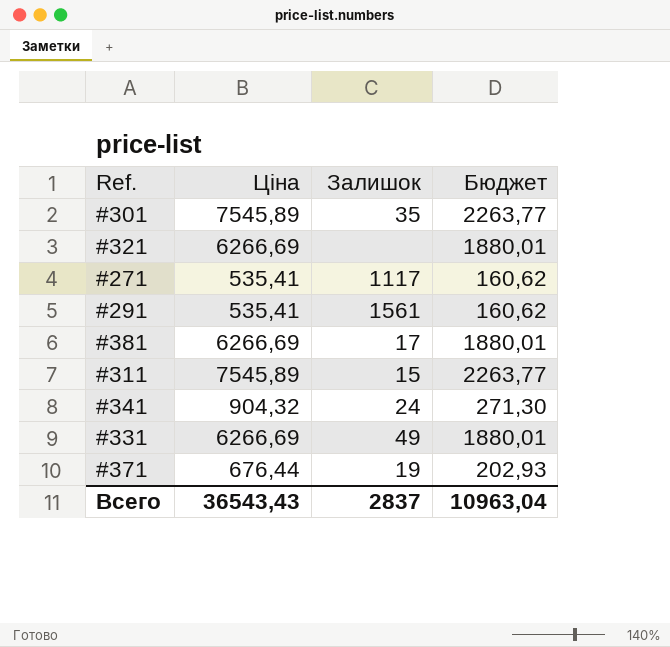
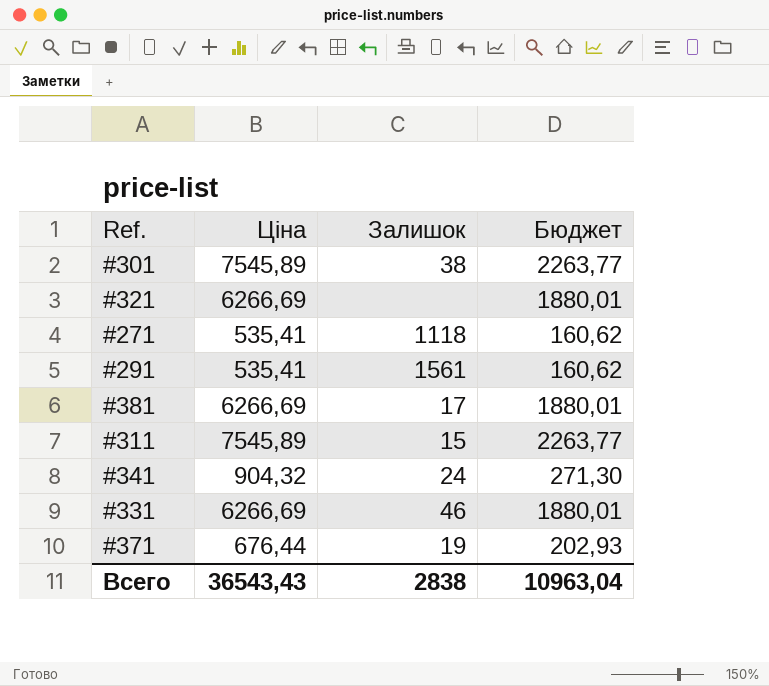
#301 | Залишок: 35 -> 38
#271 | Залишок: 1117 -> 1118
#331 | Залишок: 49 -> 46
Всего | Залишок: 2837 -> 2838

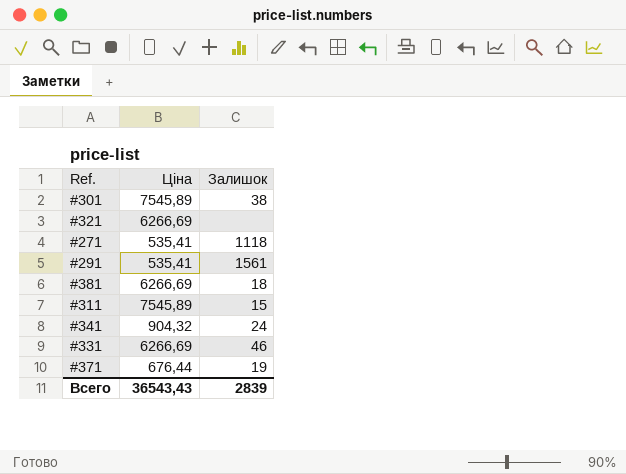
column Бюджет | formula: [Ціна] * 0,3 -> none
#381 | Залишок: 17 -> 18
Всего | Залишок: 2838 -> 2839

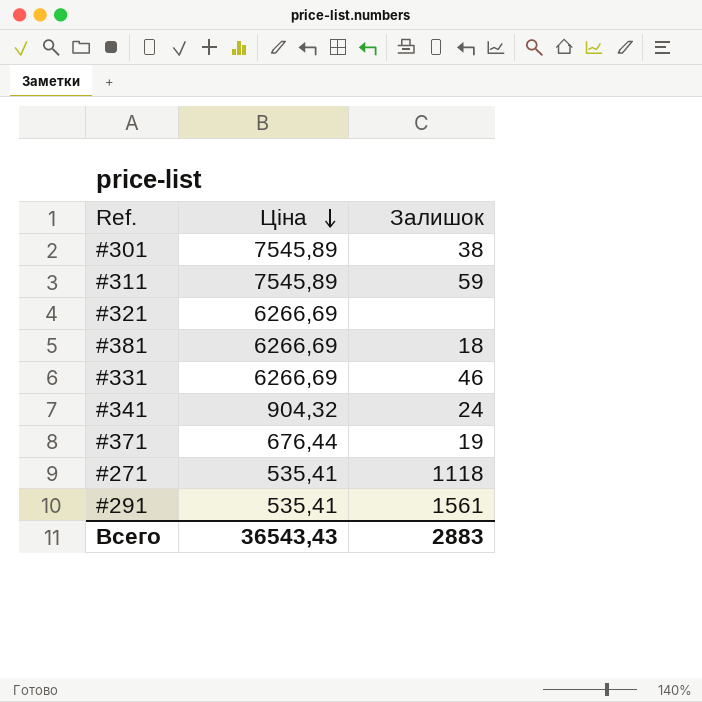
row order: none -> Ціна descending
#311 | Залишок: 15 -> 59
Всего | Залишок: 2839 -> 2883

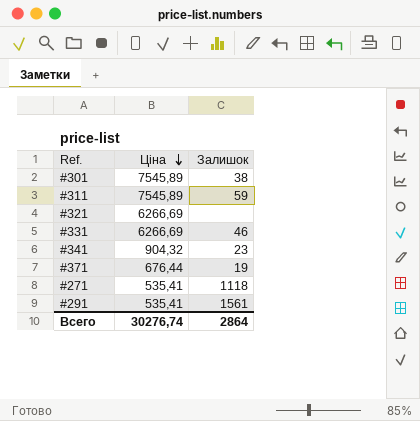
row #381: 6266,69 | 18 -> none
#341 | Залишок: 24 -> 23
Всего | Ціна: 36543,43 -> 30276,74
Всего | Залишок: 2883 -> 2864

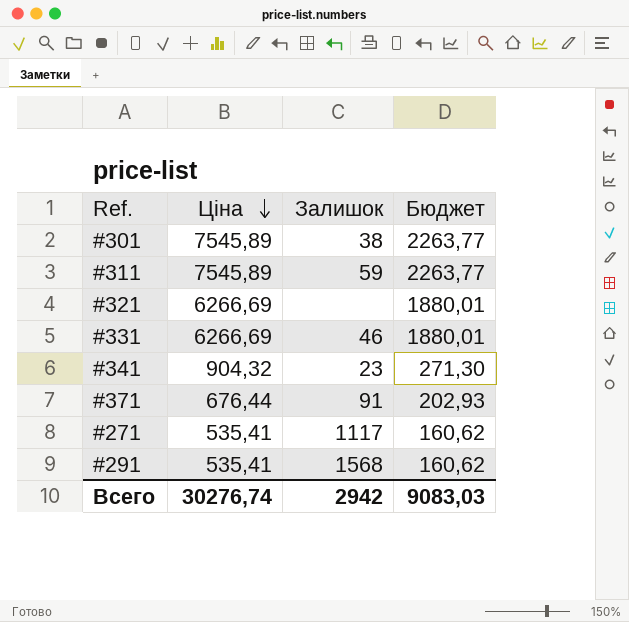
column Бюджет | formula: none -> [Ціна] * 0,3
#371 | Залишок: 19 -> 91
#271 | Залишок: 1118 -> 1117
#291 | Залишок: 1561 -> 1568
Всего | Залишок: 2864 -> 2942

